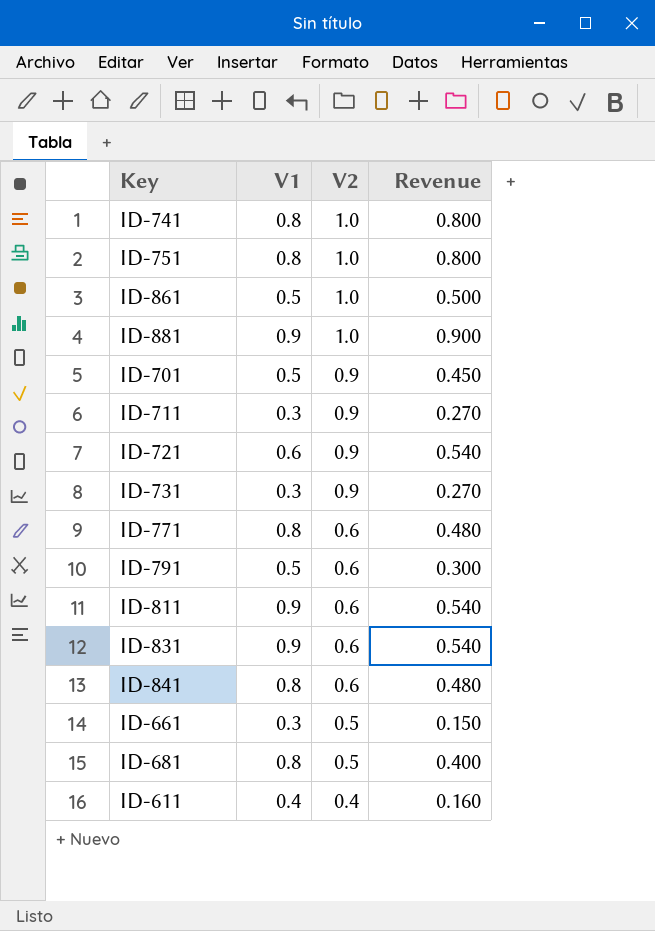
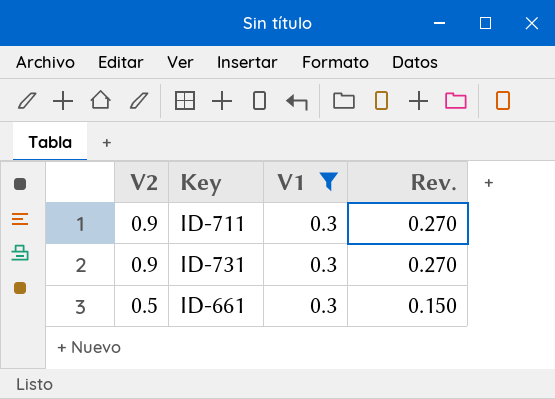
filter: none -> V1 = 0.3
column V2 | position: 3 -> 1
column name: Revenue -> Rev.

